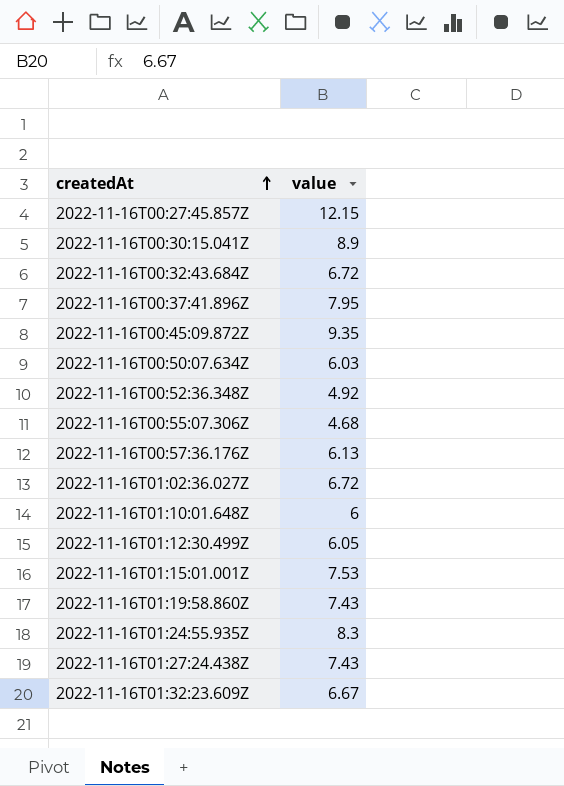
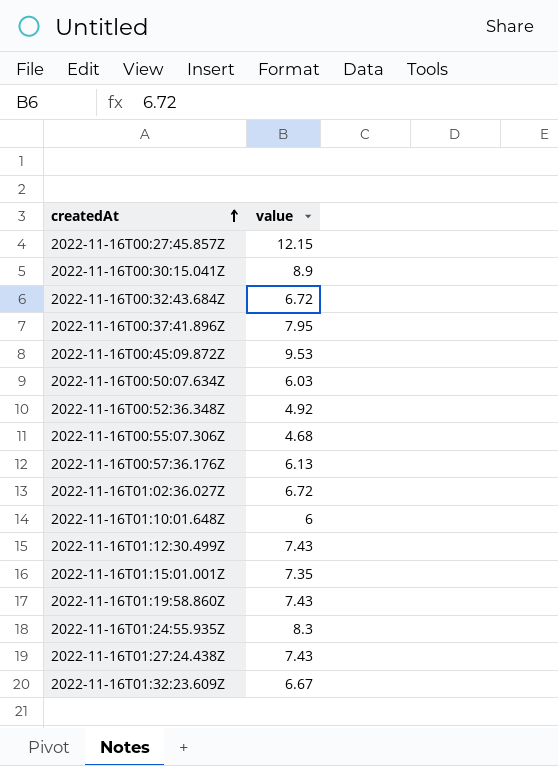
2022-11-16T00:45:09.872Z | value: 9.35 -> 9.53
2022-11-16T01:12:30.499Z | value: 6.05 -> 7.43
2022-11-16T01:15:01.001Z | value: 7.53 -> 7.35

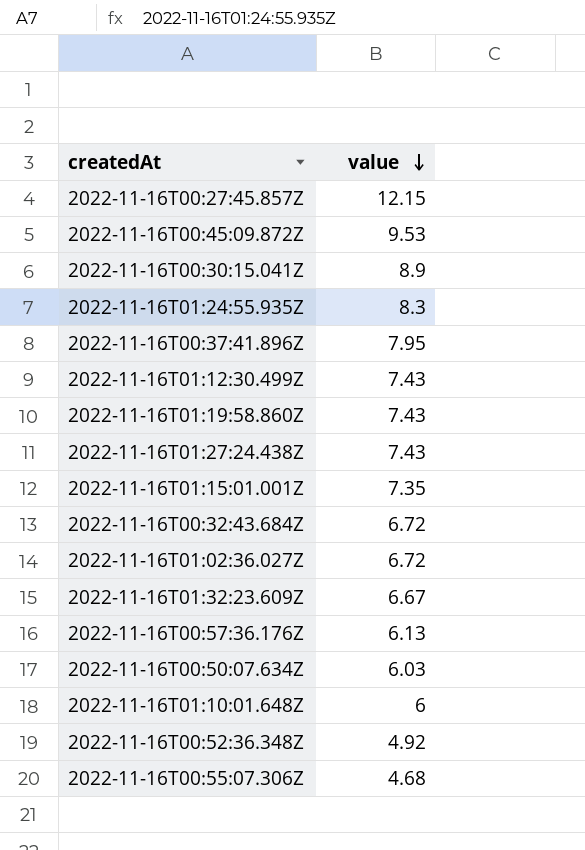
row order: createdAt ascending -> value descending

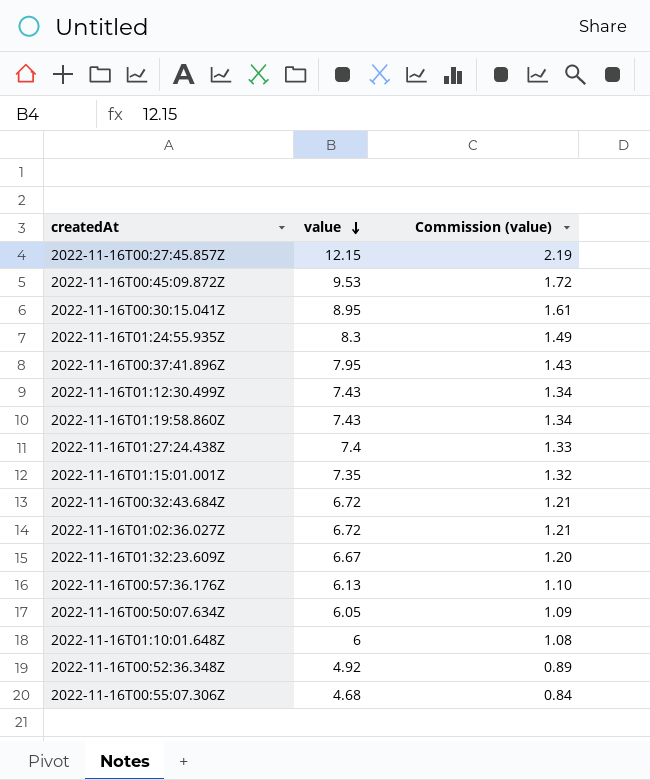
column Commission (value) | formula: none -> [value] * 0.18
2022-11-16T00:30:15.041Z | value: 8.9 -> 8.95
2022-11-16T01:27:24.438Z | value: 7.43 -> 7.4
2022-11-16T00:50:07.634Z | value: 6.03 -> 6.05

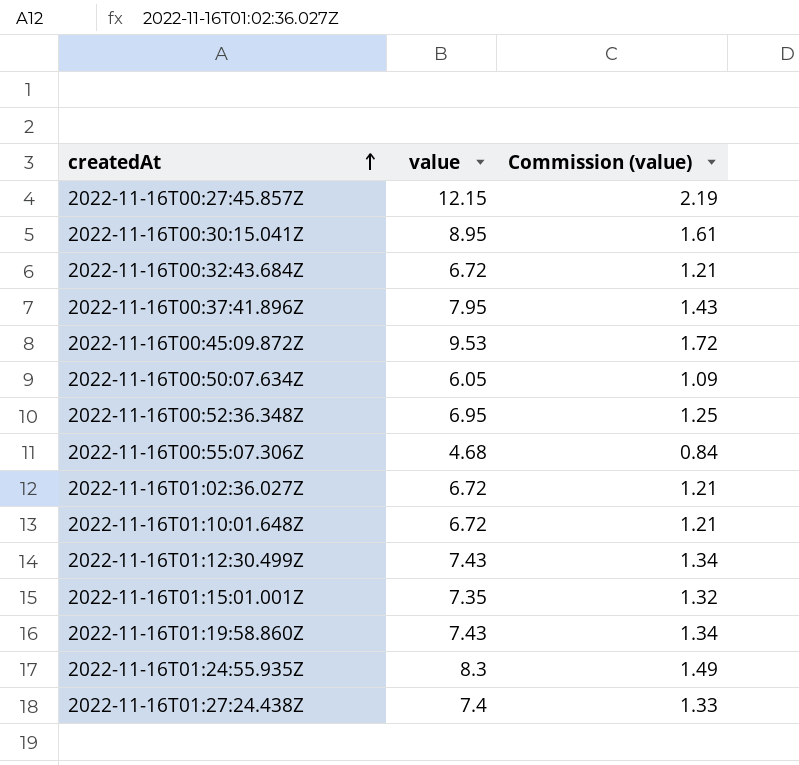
row order: value descending -> createdAt ascending
row 2022-11-16T01:32:23.609Z: 6.67 | 1.20 -> none
row 2022-11-16T00:57:36.176Z: 6.13 | 1.10 -> none
2022-11-16T00:52:36.348Z | value: 4.92 -> 6.95
2022-11-16T00:52:36.348Z | Commission (value): 0.89 -> 1.25
2022-11-16T01:10:01.648Z | value: 6 -> 6.72
2022-11-16T01:10:01.648Z | Commission (value): 1.08 -> 1.21

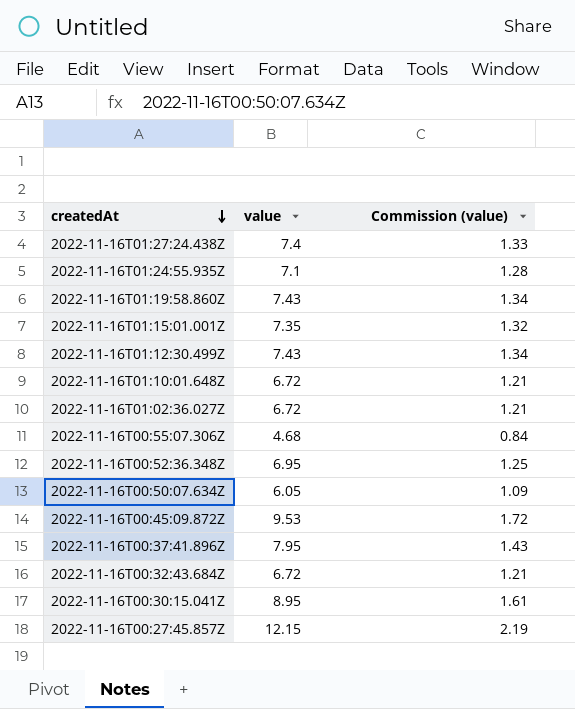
row order: createdAt ascending -> createdAt descending
2022-11-16T01:24:55.935Z | value: 8.3 -> 7.1
2022-11-16T01:24:55.935Z | Commission (value): 1.49 -> 1.28

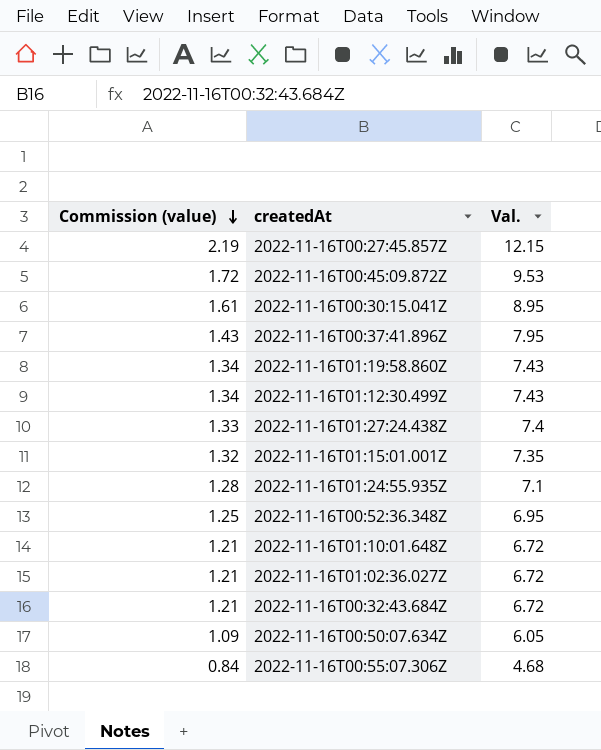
row order: createdAt descending -> Commission (value) descending
column Commission (value) | position: 3 -> 1
column name: value -> Val.

